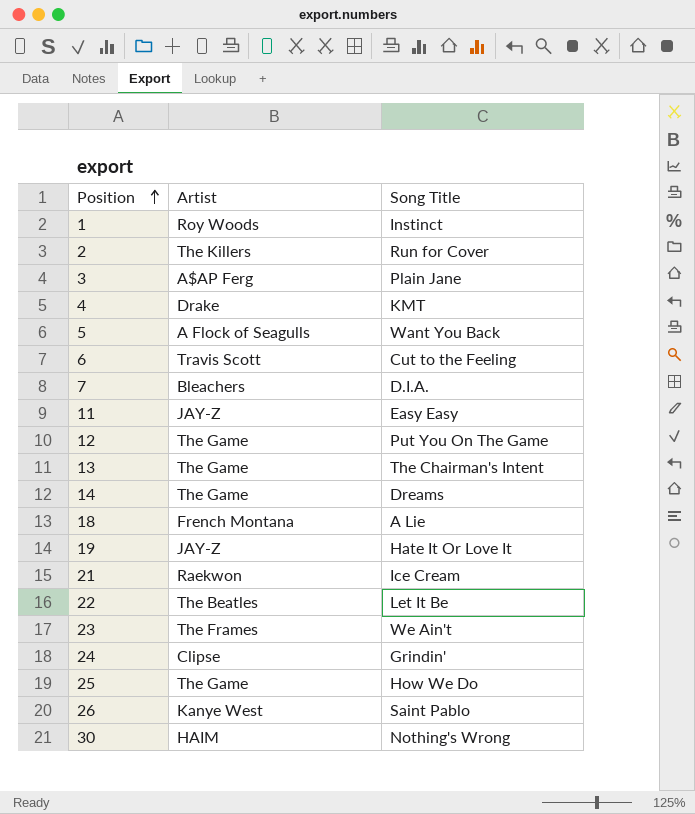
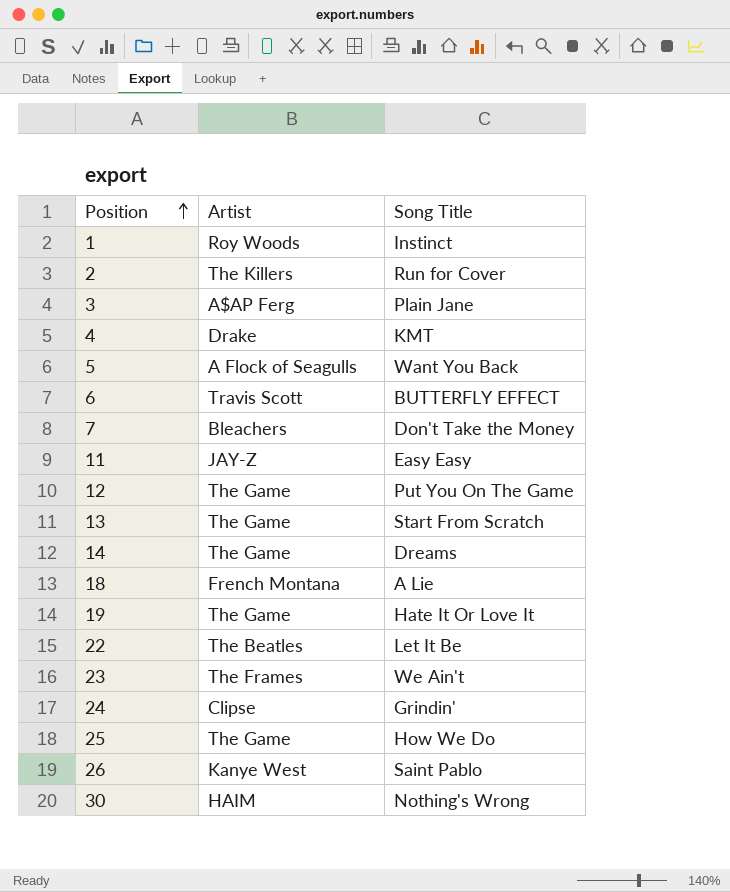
row 21: Raekwon | Ice Cream -> none
6 | Song Title: Cut to the Feeling -> BUTTERFLY EFFECT
7 | Song Title: D.I.A. -> Don't Take the Money
13 | Song Title: The Chairman's Intent -> Start From Scratch
19 | Artist: JAY-Z -> The Game

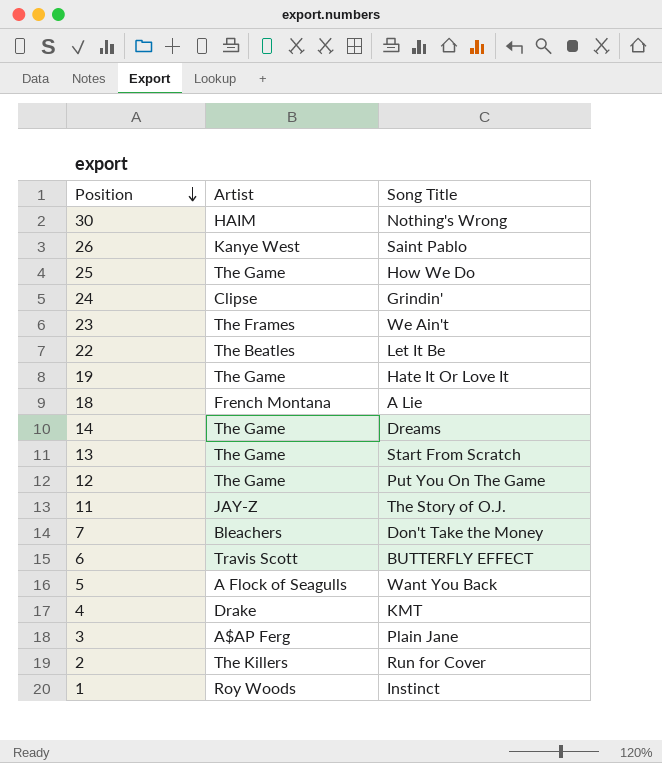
row order: Position ascending -> Position descending
11 | Song Title: Easy Easy -> The Story of O.J.

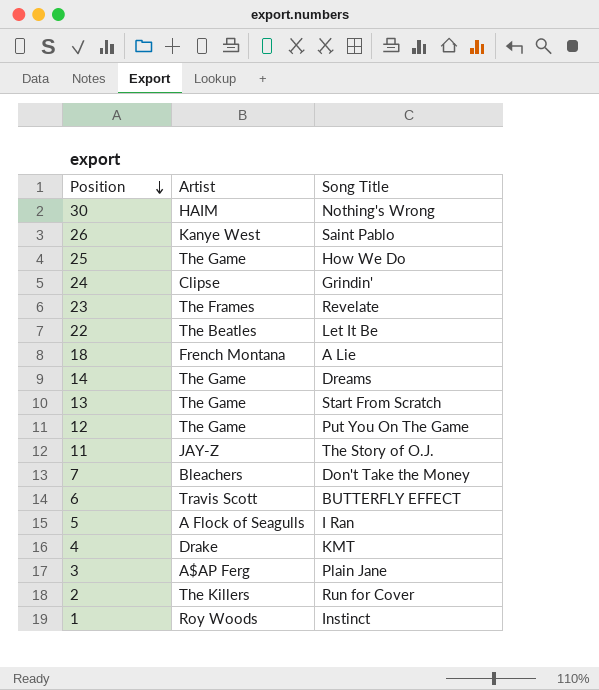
row 19: The Game | Hate It Or Love It -> none
23 | Song Title: We Ain't -> Revelate
5 | Song Title: Want You Back -> I Ran

